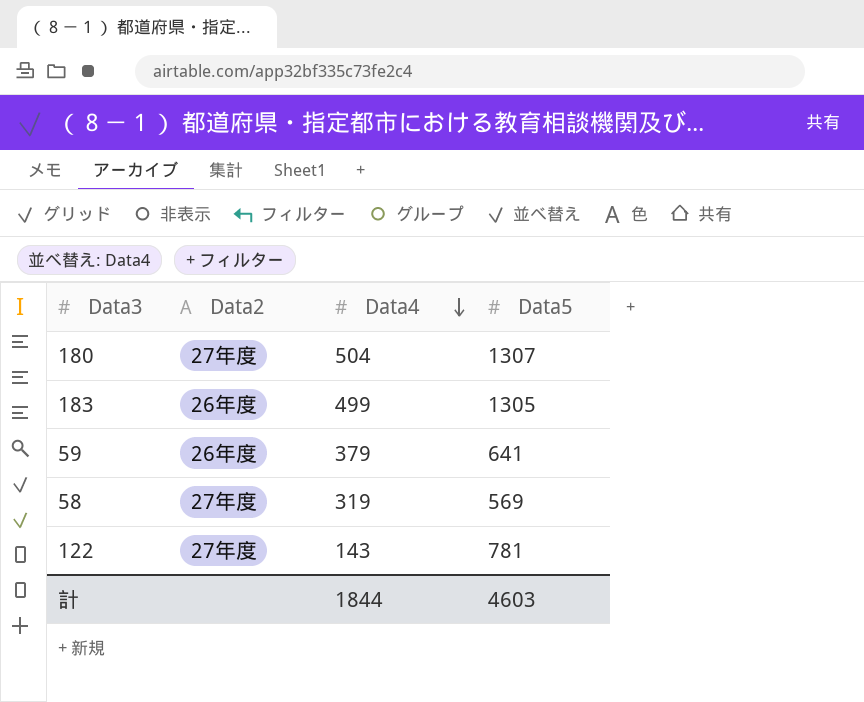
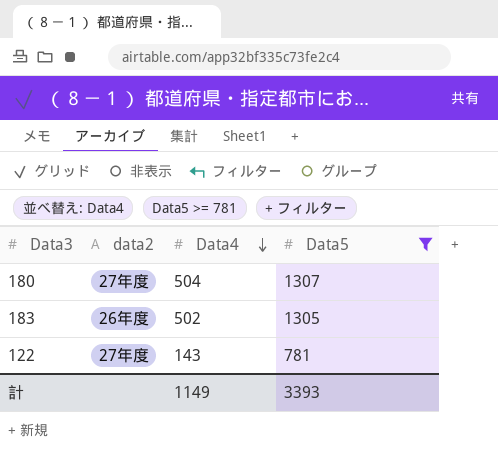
filter: none -> Data5 >= 781
column name: Data2 -> data2
183 | Data4: 499 -> 502
計 | Data4: 1844 -> 1149
計 | Data5: 4603 -> 3393

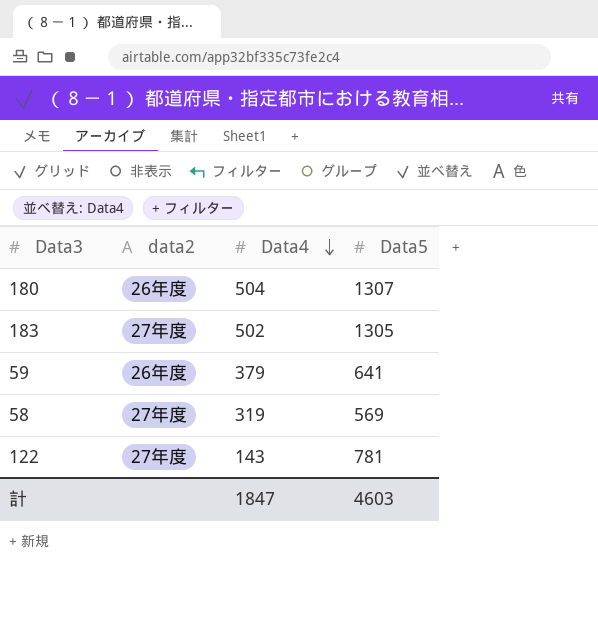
filter: Data5 >= 781 -> none
180 | data2: 27年度 -> 26年度
183 | data2: 26年度 -> 27年度
計 | Data4: 1149 -> 1847
計 | Data5: 3393 -> 4603

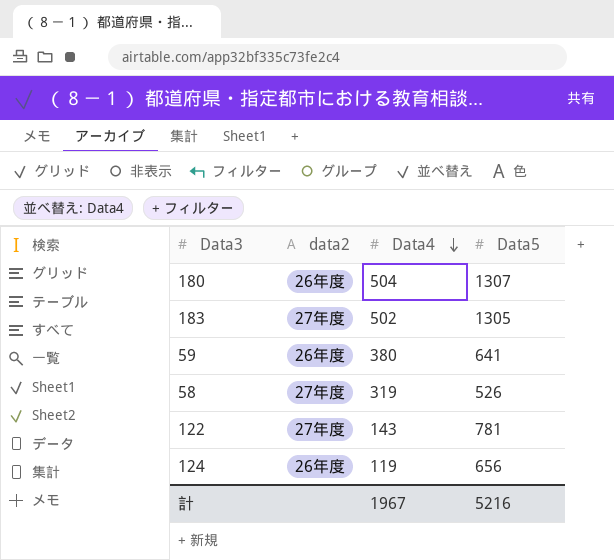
59 | Data4: 379 -> 380
58 | Data5: 569 -> 526
row 124: none -> 26年度 | 119 | 656
計 | Data4: 1847 -> 1967
計 | Data5: 4603 -> 5216

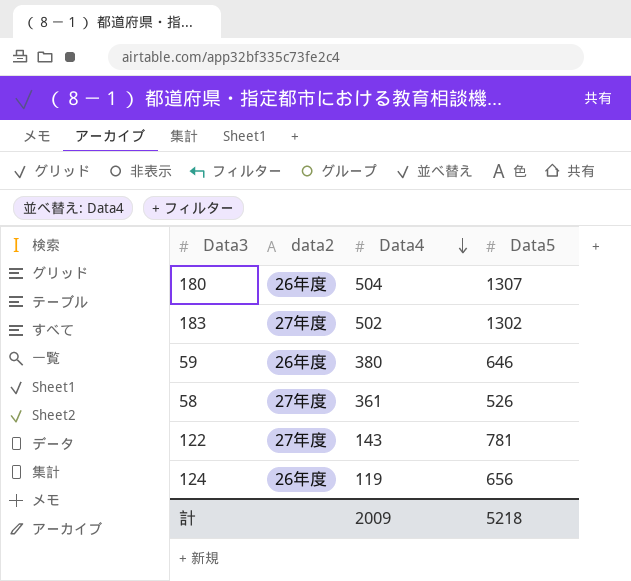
183 | Data5: 1305 -> 1302
59 | Data5: 641 -> 646
58 | Data4: 319 -> 361
計 | Data4: 1967 -> 2009
計 | Data5: 5216 -> 5218

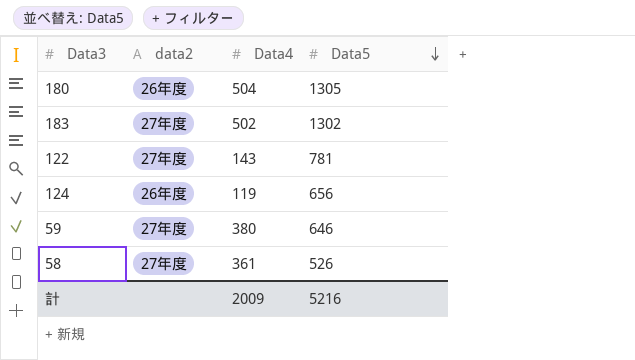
row order: Data4 descending -> Data5 descending
180 | Data5: 1307 -> 1305
59 | data2: 26年度 -> 27年度
計 | Data5: 5218 -> 5216

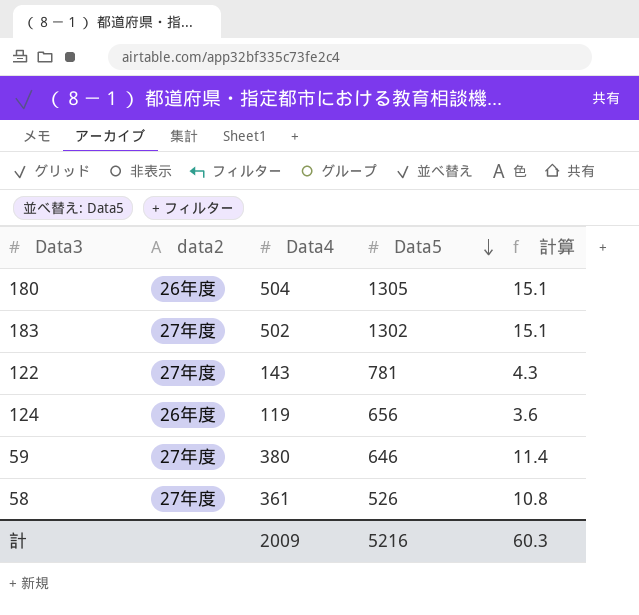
column 計算 | formula: none -> [Data4] * 0.03

